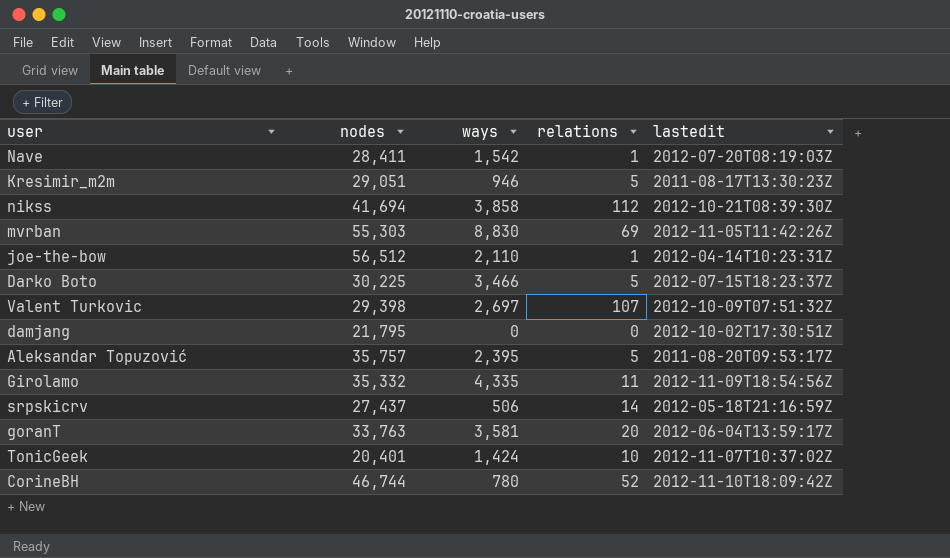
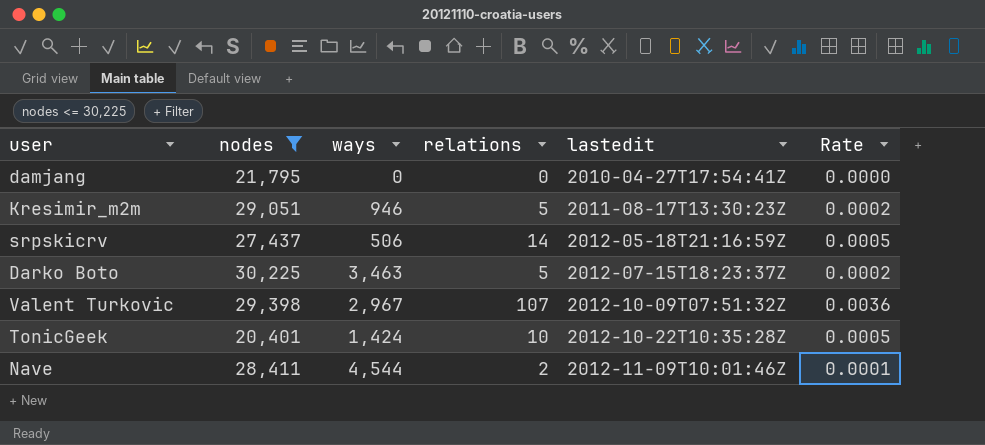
filter: none -> nodes <= 30,225
row order: none -> lastedit ascending
column Rate | formula: none -> [relations] / [nodes]
damjang | lastedit: 2012-10-02T17:30:51Z -> 2010-04-27T17:54:41Z
Darko Boto | ways: 3,466 -> 3,463
Valent Turkovic | ways: 2,697 -> 2,967
TonicGeek | lastedit: 2012-11-07T10:37:02Z -> 2012-10-22T10:35:28Z
Nave | ways: 1,542 -> 4,544
Nave | relations: 1 -> 2
Nave | lastedit: 2012-07-20T08:19:03Z -> 2012-11-09T10:01:46Z

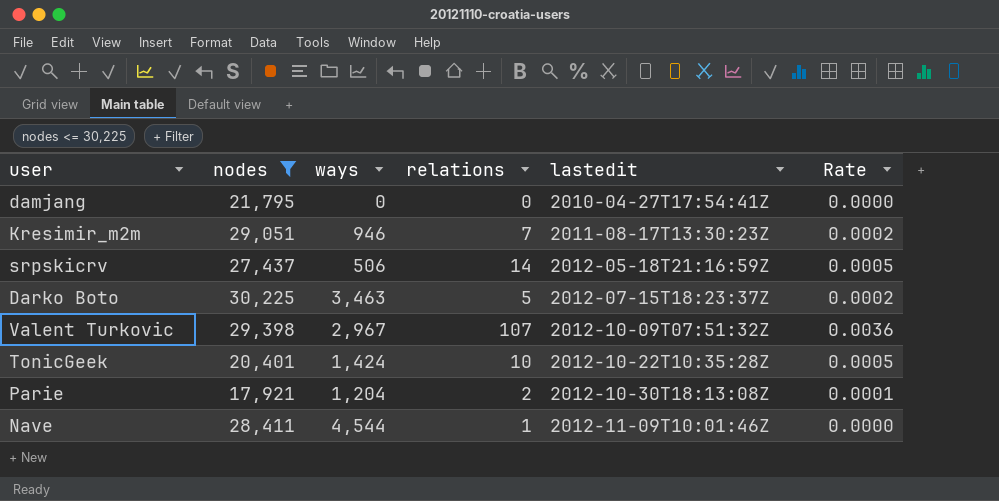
Kresimir_m2m | relations: 5 -> 7
row Parie: none -> 17,921 | 1,204 | 2 | 2012-10-30T18:13:08Z | 0.0001
Nave | relations: 2 -> 1
Nave | Rate: 0.0001 -> 0.0000

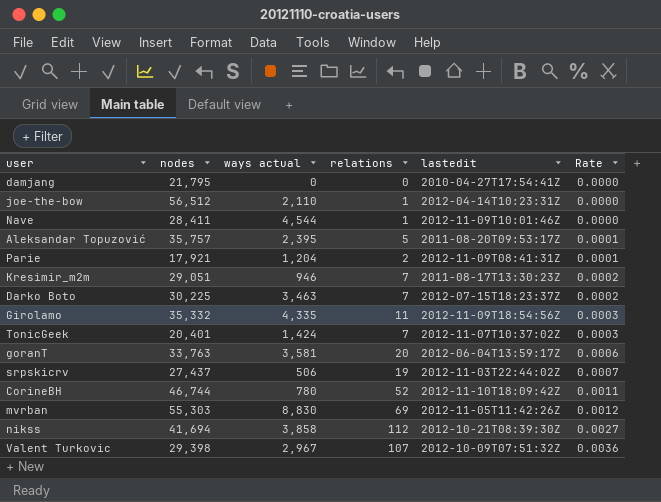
filter: nodes <= 30,225 -> none
row order: lastedit ascending -> Rate ascending
column name: ways -> ways actual
Parie | lastedit: 2012-10-30T18:13:08Z -> 2012-11-09T08:41:31Z
Darko Boto | relations: 5 -> 7
TonicGeek | relations: 10 -> 7
TonicGeek | lastedit: 2012-10-22T10:35:28Z -> 2012-11-07T10:37:02Z
TonicGeek | Rate: 0.0005 -> 0.0003
srpskicrv | relations: 14 -> 19
srpskicrv | lastedit: 2012-05-18T21:16:59Z -> 2012-11-03T22:44:02Z
srpskicrv | Rate: 0.0005 -> 0.0007

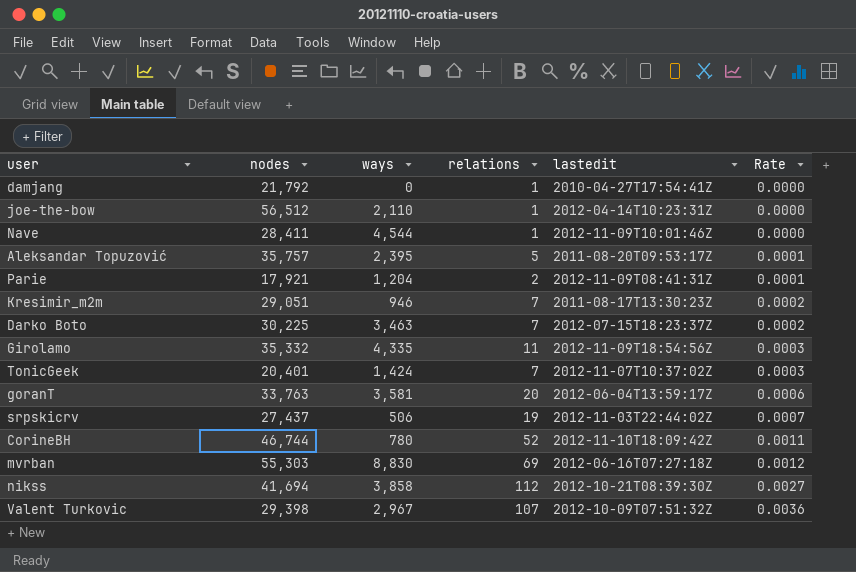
column name: ways actual -> ways
damjang | nodes: 21,795 -> 21,792
damjang | relations: 0 -> 1
mvrban | lastedit: 2012-11-05T11:42:26Z -> 2012-06-16T07:27:18Z

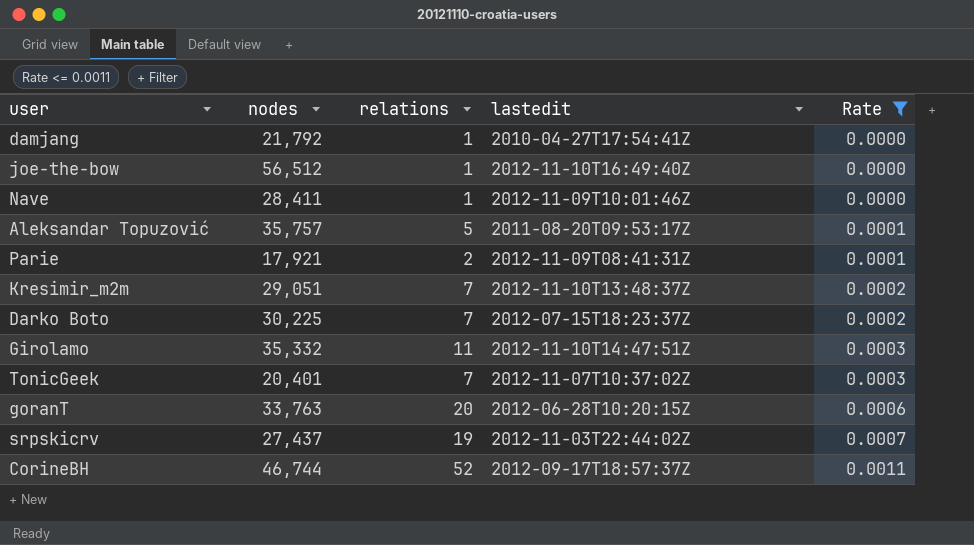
filter: none -> Rate <= 0.0011
column ways | position: 3 -> none
joe-the-bow | lastedit: 2012-04-14T10:23:31Z -> 2012-11-10T16:49:40Z
Kresimir_m2m | lastedit: 2011-08-17T13:30:23Z -> 2012-11-10T13:48:37Z
Girolamo | lastedit: 2012-11-09T18:54:56Z -> 2012-11-10T14:47:51Z
goranT | lastedit: 2012-06-04T13:59:17Z -> 2012-06-28T10:20:15Z
CorineBH | lastedit: 2012-11-10T18:09:42Z -> 2012-09-17T18:57:37Z

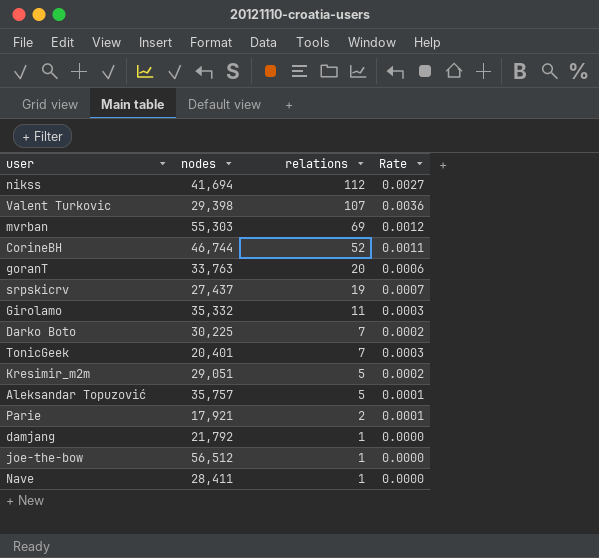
filter: Rate <= 0.0011 -> none
row order: Rate ascending -> relations descending
column lastedit | position: 4 -> none
Kresimir_m2m | relations: 7 -> 5

